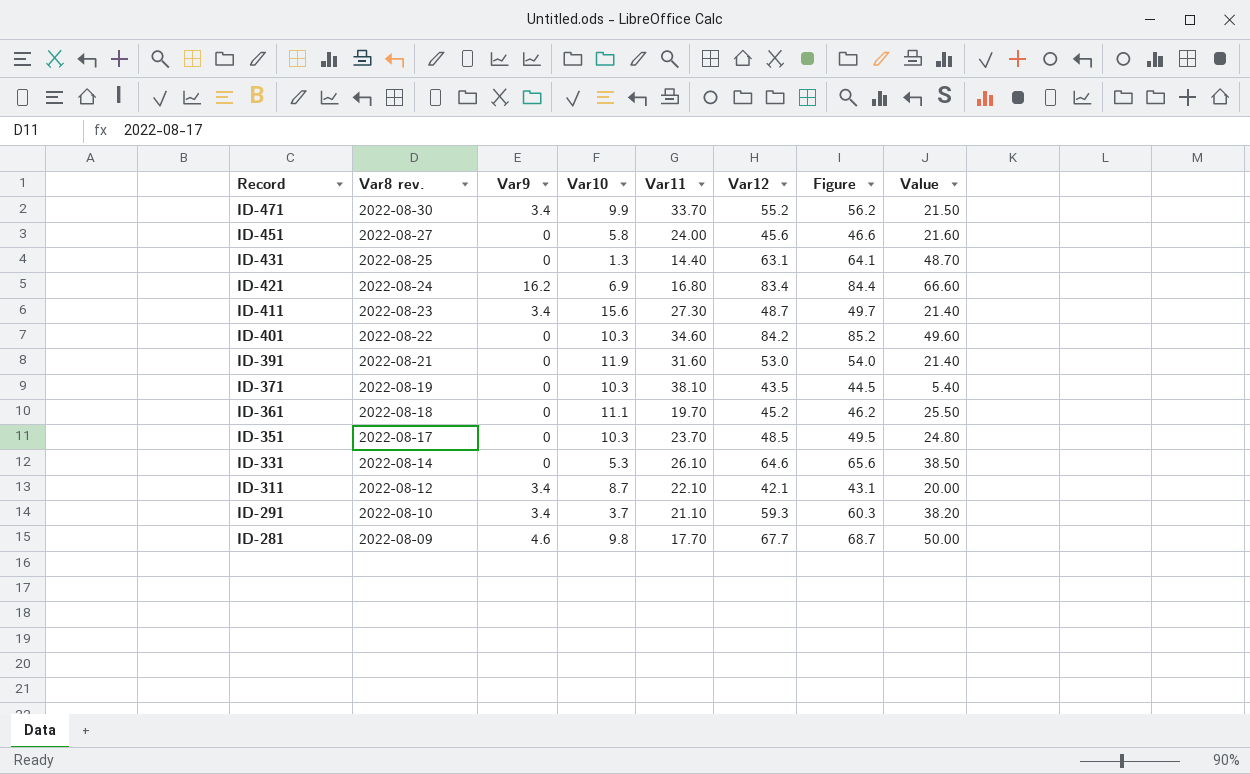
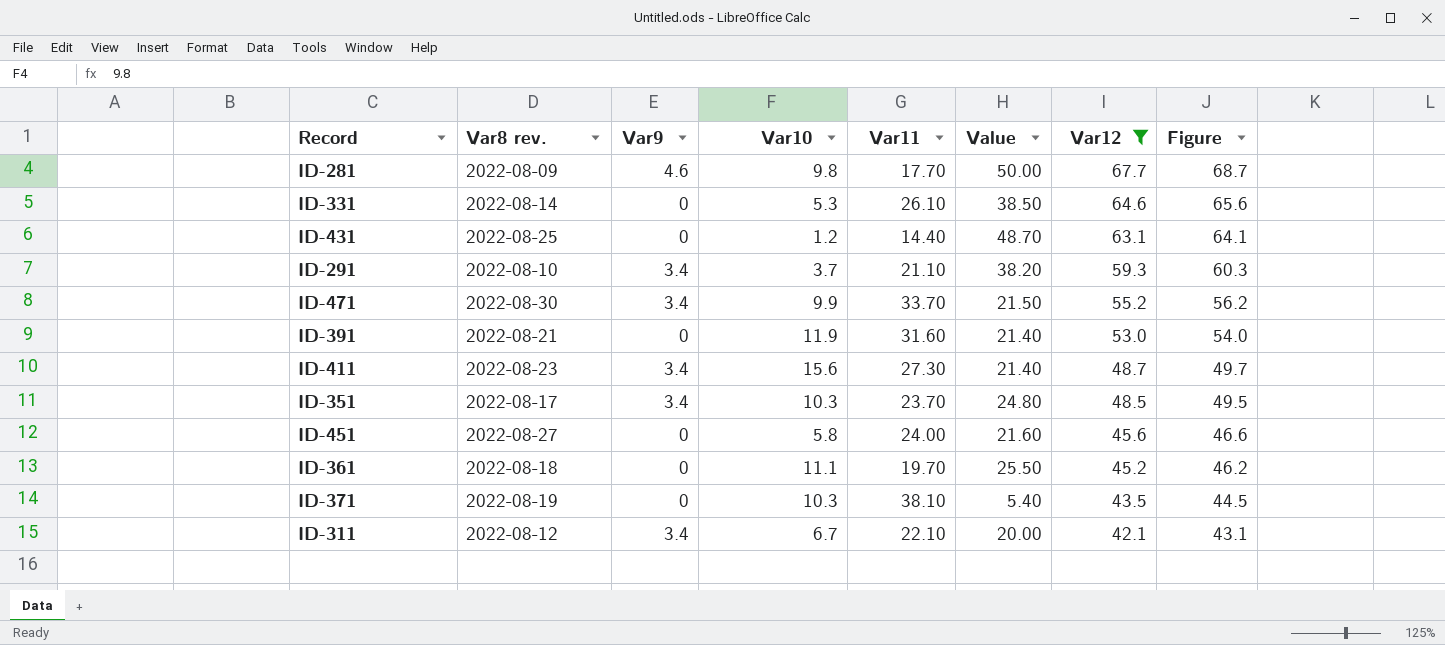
filter: none -> Var12 <= 67.7
row order: Record descending -> Var12 descending
column Value | position: 8 -> 6
ID-431 | Var10: 1.3 -> 1.2
ID-351 | Var9: 0 -> 3.4
ID-311 | Var10: 8.7 -> 6.7

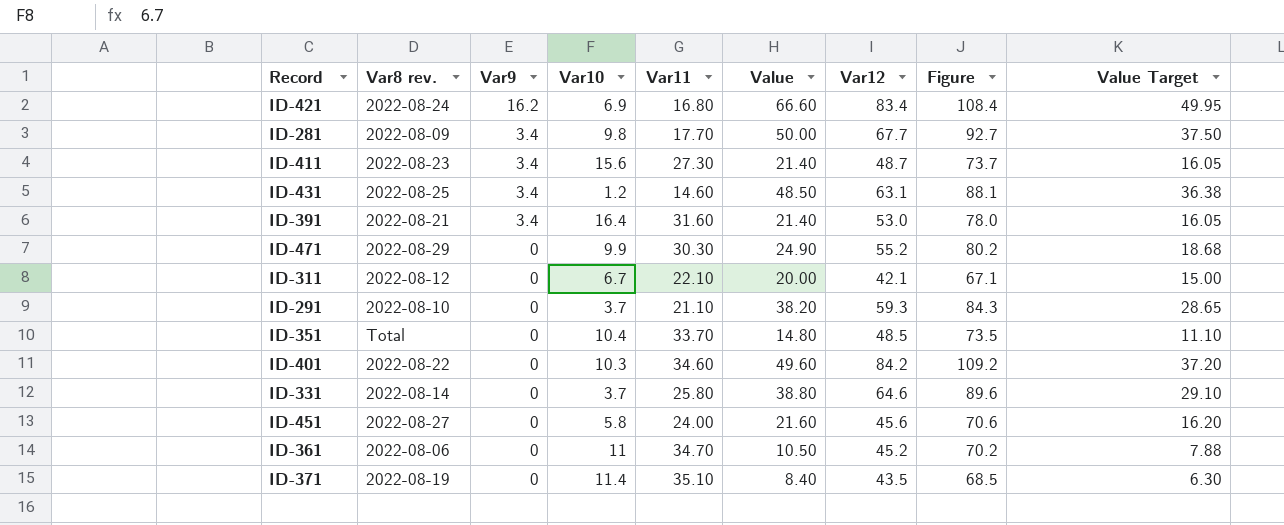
filter: Var12 <= 67.7 -> none
row order: Var12 descending -> Var9 descending
column Figure | formula: [Var12] + 1 -> [Var12] + 25
column Value Target | formula: none -> [Value] * 0.75
ID-281 | Var9: 4.6 -> 3.4
ID-431 | Var9: 0 -> 3.4
ID-431 | Var11: 14.40 -> 14.60
ID-431 | Value: 48.70 -> 48.50
ID-391 | Var9: 0 -> 3.4
ID-391 | Var10: 11.9 -> 16.4
ID-471 | Var8 rev.: 2022-08-30 -> 2022-08-29
ID-471 | Var9: 3.4 -> 0
ID-471 | Var11: 33.70 -> 30.30
ID-471 | Value: 21.50 -> 24.90
ID-311 | Var9: 3.4 -> 0
ID-291 | Var9: 3.4 -> 0
ID-351 | Var8 rev.: 2022-08-17 -> Total
ID-351 | Var9: 3.4 -> 0
ID-351 | Var10: 10.3 -> 10.4
ID-351 | Var11: 23.70 -> 33.70
ID-351 | Value: 24.80 -> 14.80
ID-331 | Var10: 5.3 -> 3.7
ID-331 | Var11: 26.10 -> 25.80
ID-331 | Value: 38.50 -> 38.80
ID-361 | Var8 rev.: 2022-08-18 -> 2022-08-06
ID-361 | Var10: 11.1 -> 11
ID-361 | Var11: 19.70 -> 34.70
ID-361 | Value: 25.50 -> 10.50
ID-371 | Var10: 10.3 -> 11.4
ID-371 | Var11: 38.10 -> 35.10
ID-371 | Value: 5.40 -> 8.40

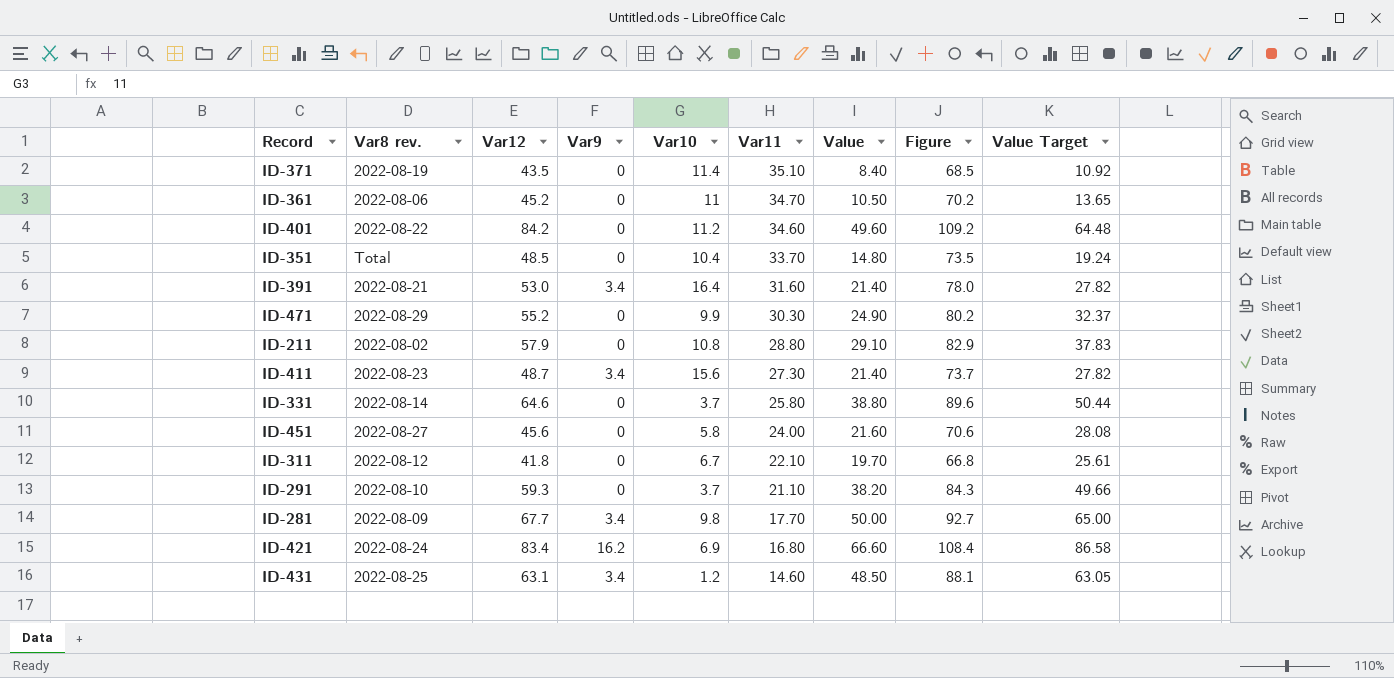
row order: Var9 descending -> Var11 descending
column Var12 | position: 7 -> 3
column Value Target | formula: [Value] * 0.75 -> [Value] * 1.3
ID-401 | Var10: 10.3 -> 11.2
row ID-211: none -> 2022-08-02 | 57.9 | 0 | 10.8 | 28.80 | 29.10 | 82.9 | 37.83
ID-311 | Var12: 42.1 -> 41.8
ID-311 | Value: 20.00 -> 19.70
ID-311 | Figure: 67.1 -> 66.8

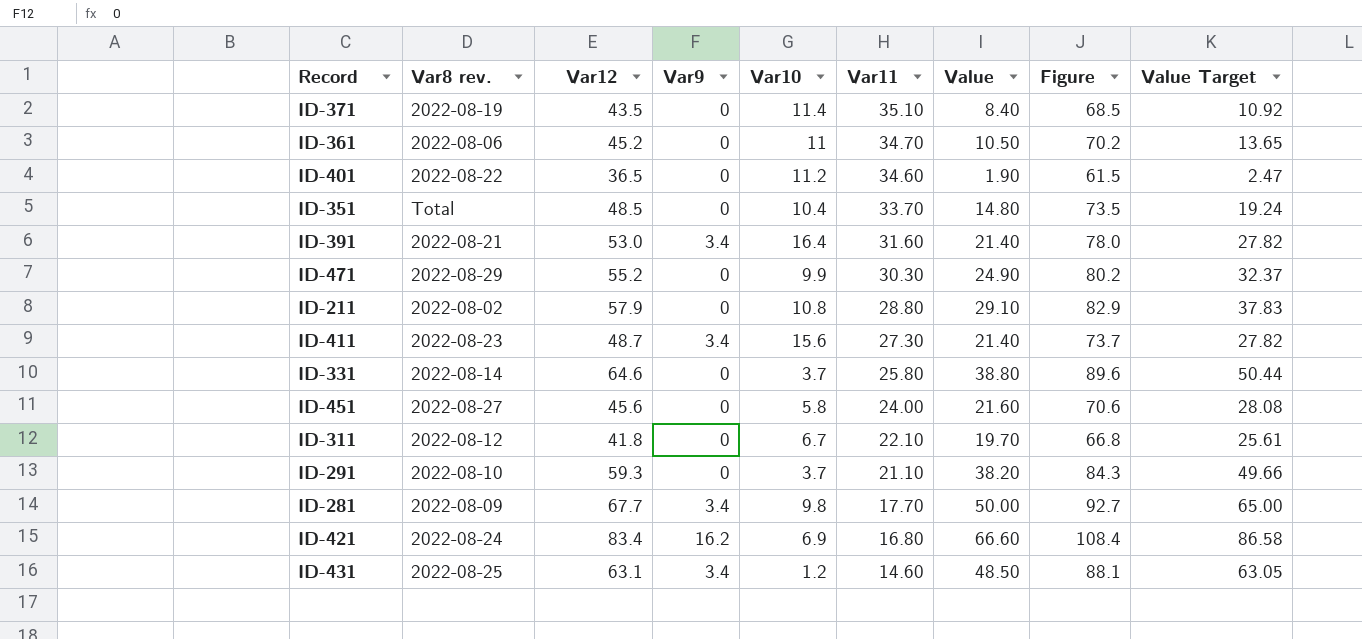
ID-401 | Var12: 84.2 -> 36.5
ID-401 | Value: 49.60 -> 1.90
ID-401 | Figure: 109.2 -> 61.5
ID-401 | Value Target: 64.48 -> 2.47

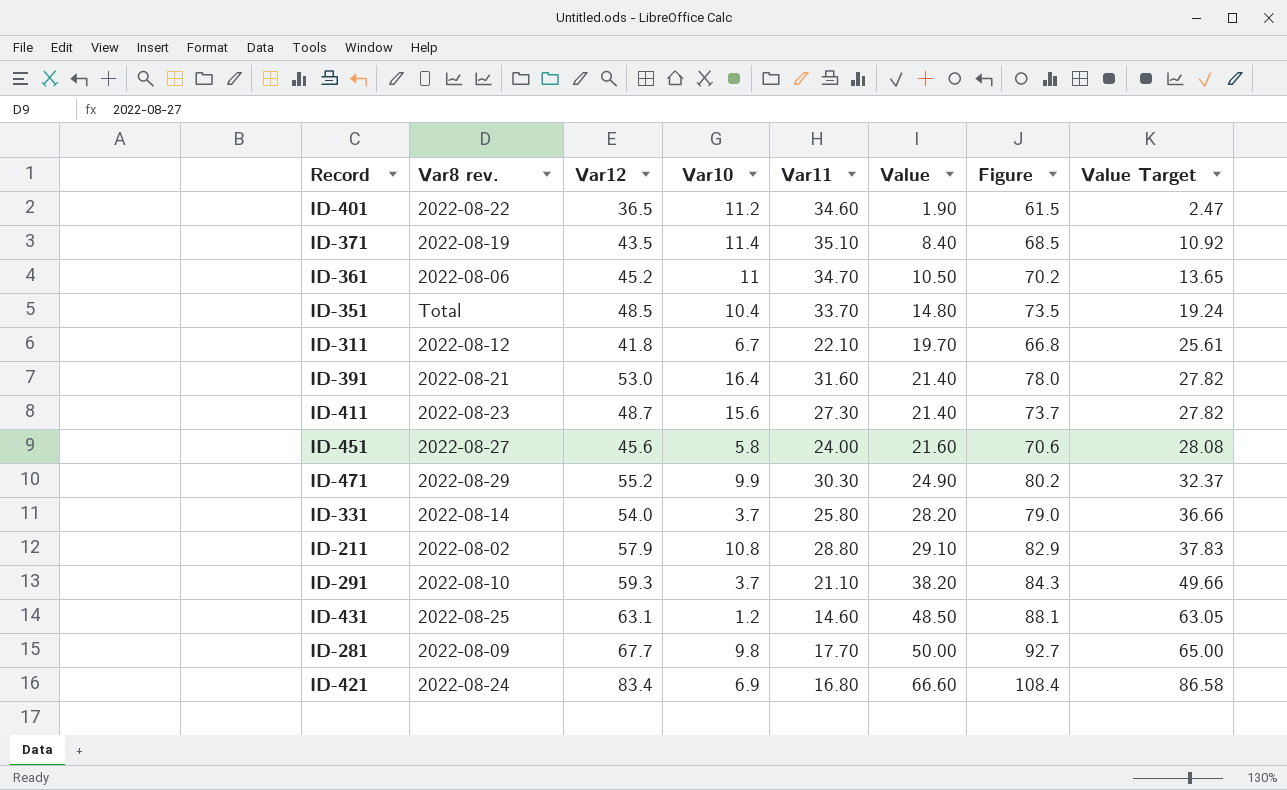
row order: Var11 descending -> Value ascending
column Var9 | position: 4 -> none
ID-331 | Var12: 64.6 -> 54.0
ID-331 | Value: 38.80 -> 28.20
ID-331 | Figure: 89.6 -> 79.0
ID-331 | Value Target: 50.44 -> 36.66

